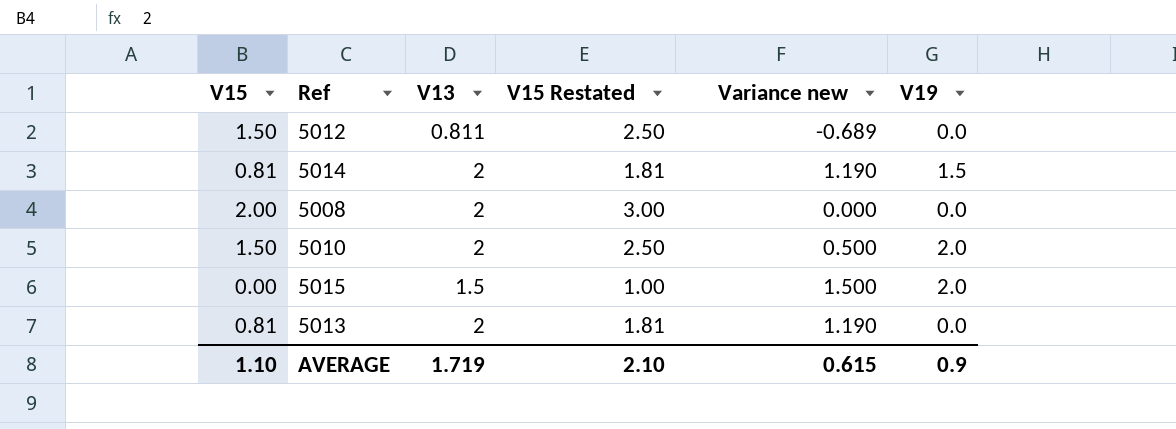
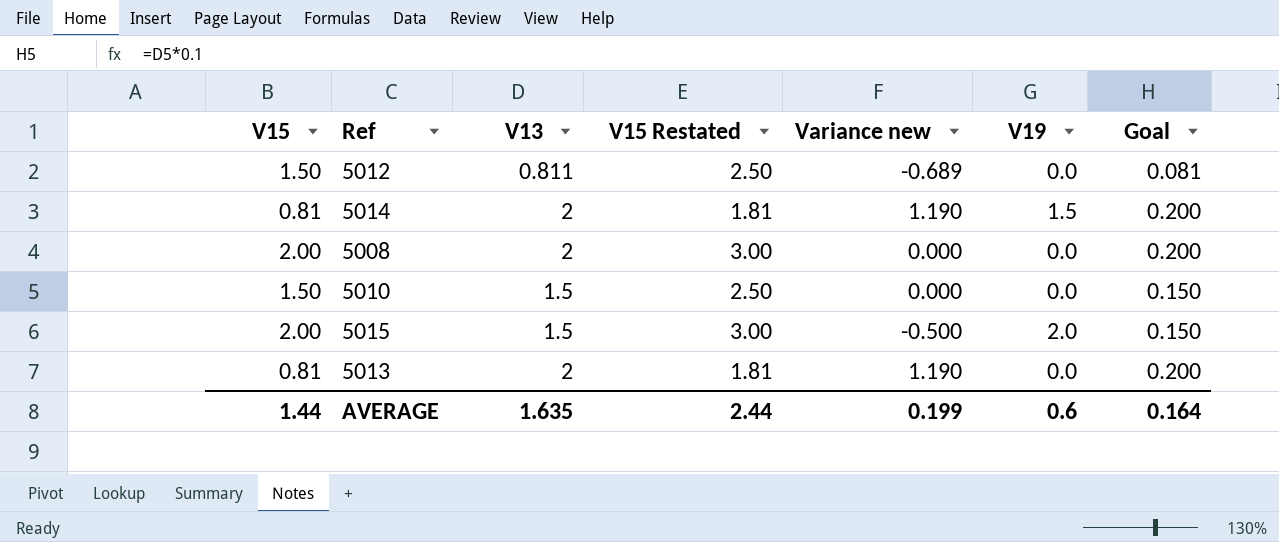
column Goal | formula: none -> [V13] * 0.1
5010 | V13: 2 -> 1.5
5010 | Variance new: 0.500 -> 0.000
5010 | V19: 2.0 -> 0.0
5015 | V15: 0.00 -> 2.00
5015 | V15 Restated: 1.00 -> 3.00
5015 | Variance new: 1.500 -> -0.500
AVERAGE | V15: 1.10 -> 1.44
AVERAGE | V13: 1.719 -> 1.635
AVERAGE | V15 Restated: 2.10 -> 2.44
AVERAGE | Variance new: 0.615 -> 0.199
AVERAGE | V19: 0.9 -> 0.6

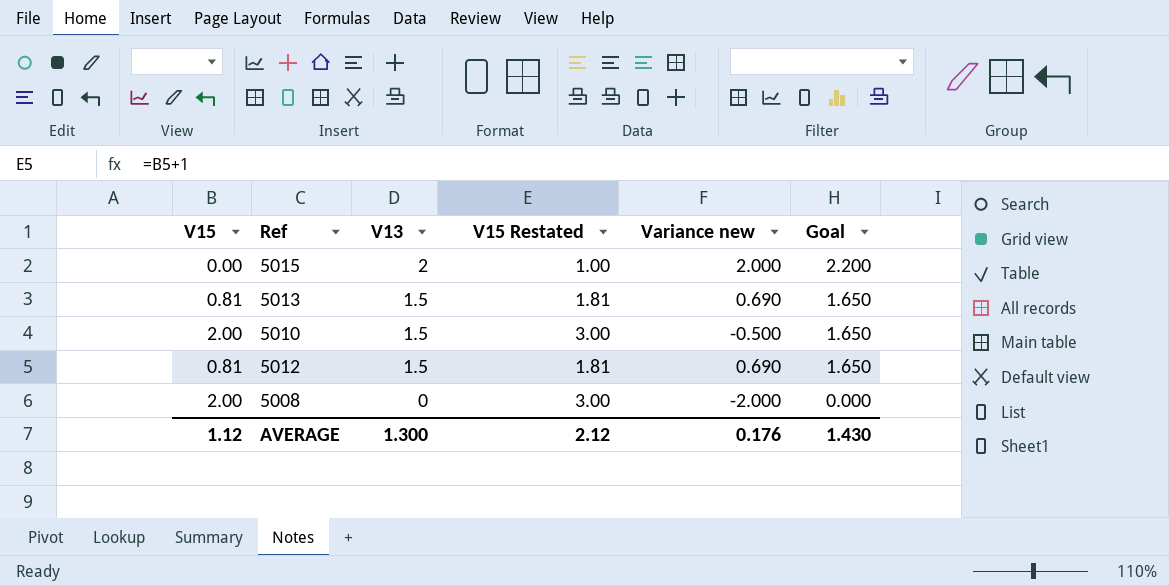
row order: none -> V13 descending
column V19 | position: 6 -> none
column Goal | formula: [V13] * 0.1 -> [V13] * 1.1
row 5014: 0.81 | 2 | 1.81 | 1.190 | 1.5 | 0.200 -> none
5015 | V15: 2.00 -> 0.00
5015 | V13: 1.5 -> 2
5015 | V15 Restated: 3.00 -> 1.00
5015 | Variance new: -0.500 -> 2.000
5013 | V13: 2 -> 1.5
5013 | Variance new: 1.190 -> 0.690
5010 | V15: 1.50 -> 2.00
5010 | V15 Restated: 2.50 -> 3.00
5010 | Variance new: 0.000 -> -0.500
5012 | V15: 1.50 -> 0.81
5012 | V13: 0.811 -> 1.5
5012 | V15 Restated: 2.50 -> 1.81
5012 | Variance new: -0.689 -> 0.690
5008 | V13: 2 -> 0
5008 | Variance new: 0.000 -> -2.000
AVERAGE | V15: 1.44 -> 1.12
AVERAGE | V13: 1.635 -> 1.300
AVERAGE | V15 Restated: 2.44 -> 2.12
AVERAGE | Variance new: 0.199 -> 0.176
AVERAGE | Goal: 0.164 -> 1.430

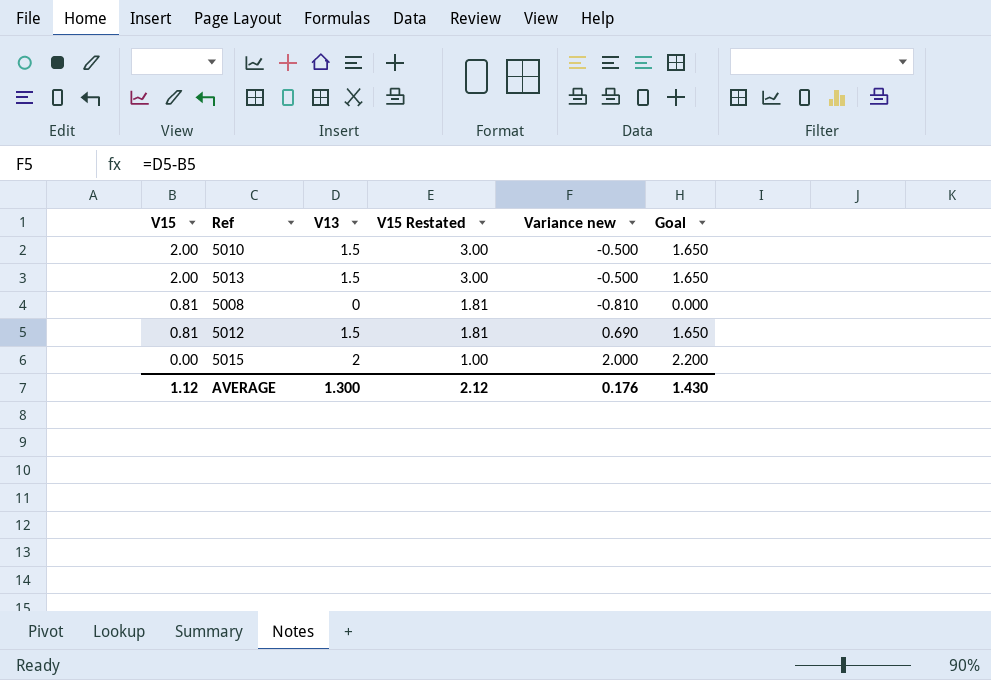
row order: V13 descending -> V15 descending
5013 | V15: 0.81 -> 2.00
5013 | V15 Restated: 1.81 -> 3.00
5013 | Variance new: 0.690 -> -0.500
5008 | V15: 2.00 -> 0.81
5008 | V15 Restated: 3.00 -> 1.81
5008 | Variance new: -2.000 -> -0.810

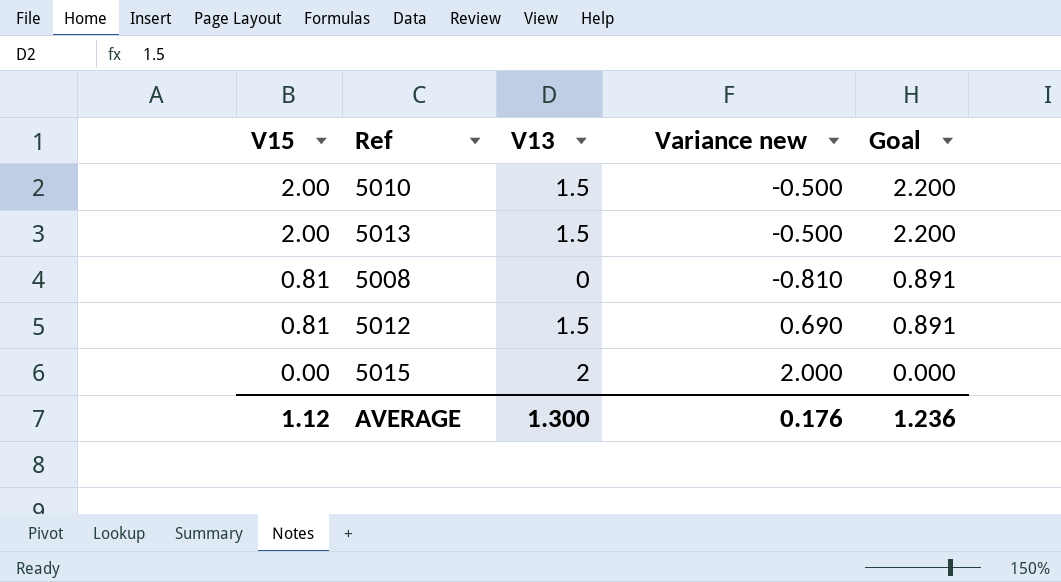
column V15 Restated | formula: [V15] + 1 -> none
column Goal | formula: [V13] * 1.1 -> [V15] * 1.1
AVERAGE | Goal: 1.430 -> 1.236

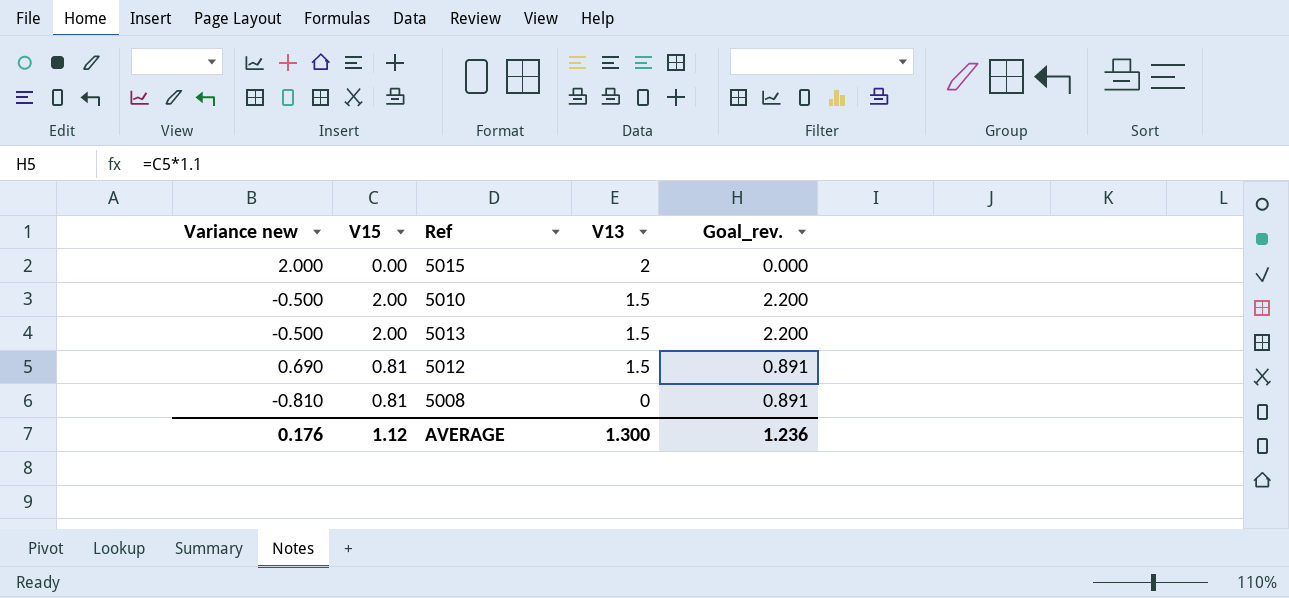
row order: V15 descending -> V13 descending
column Variance new | position: 4 -> 1
column name: Goal -> Goal_rev.

